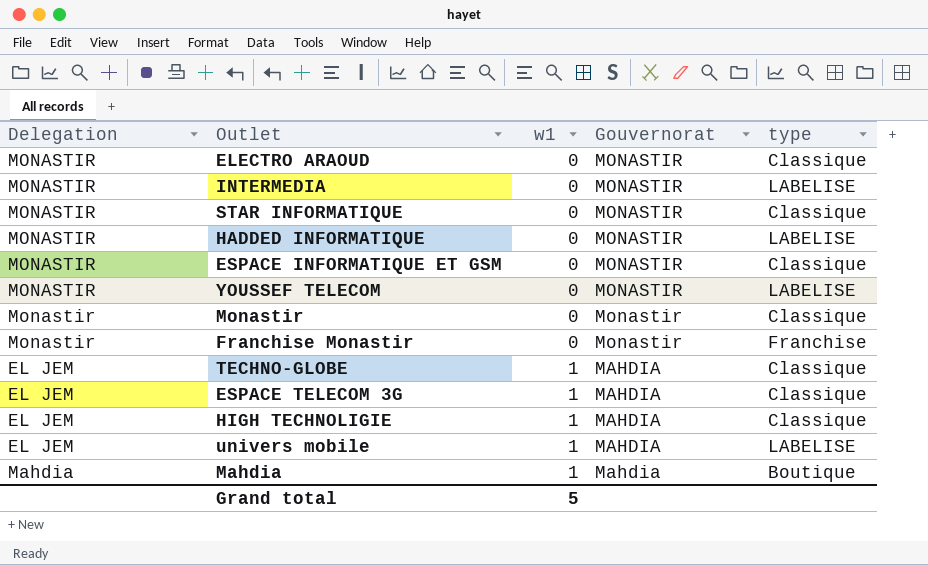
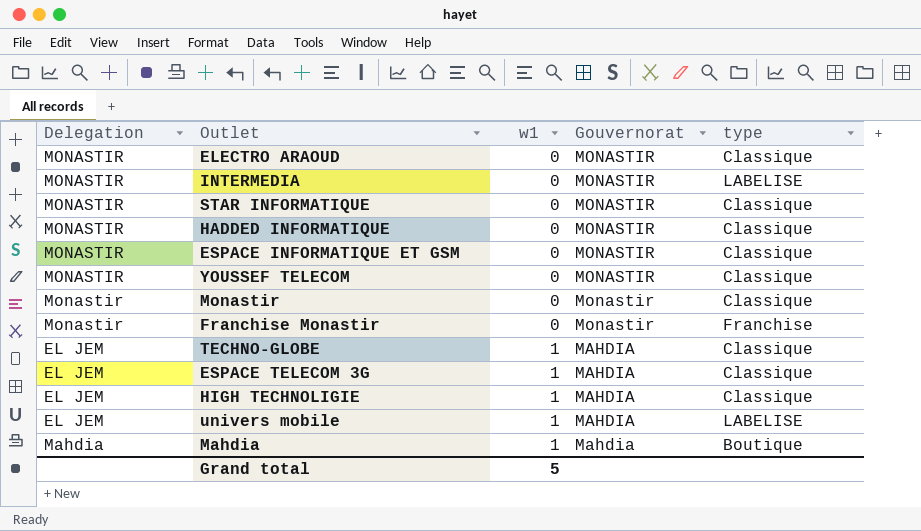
HADDED INFORMATIQUE | type: LABELISE -> Classique
YOUSSEF TELECOM | type: LABELISE -> Classique

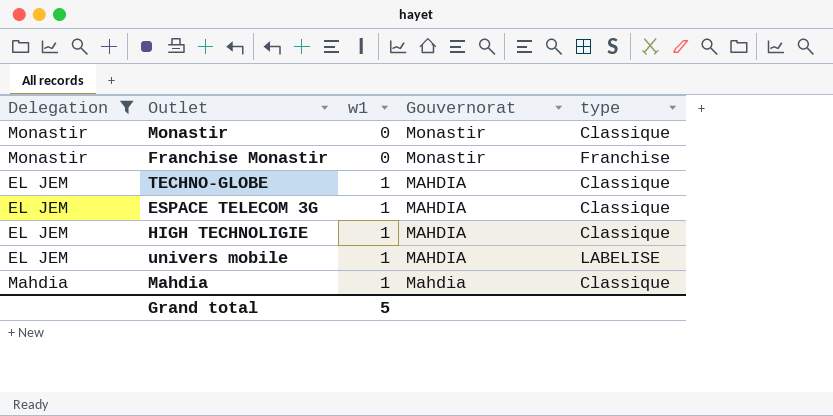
filter: none -> Delegation != MONASTIR
Mahdia | type: Boutique -> Classique

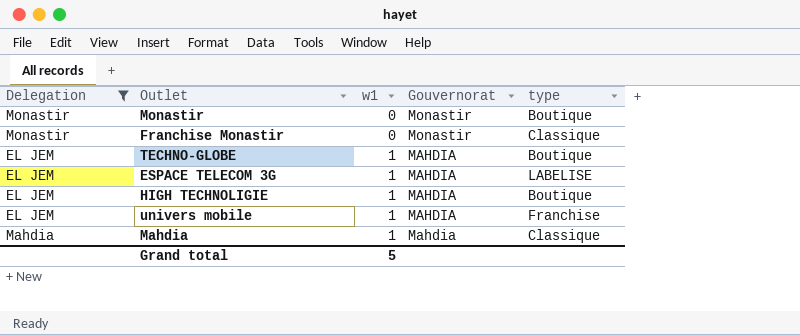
Monastir | type: Classique -> Boutique
Franchise Monastir | type: Franchise -> Classique
TECHNO-GLOBE | type: Classique -> Boutique
ESPACE TELECOM 3G | type: Classique -> LABELISE
HIGH TECHNOLIGIE | type: Classique -> Boutique
univers mobile | type: LABELISE -> Franchise

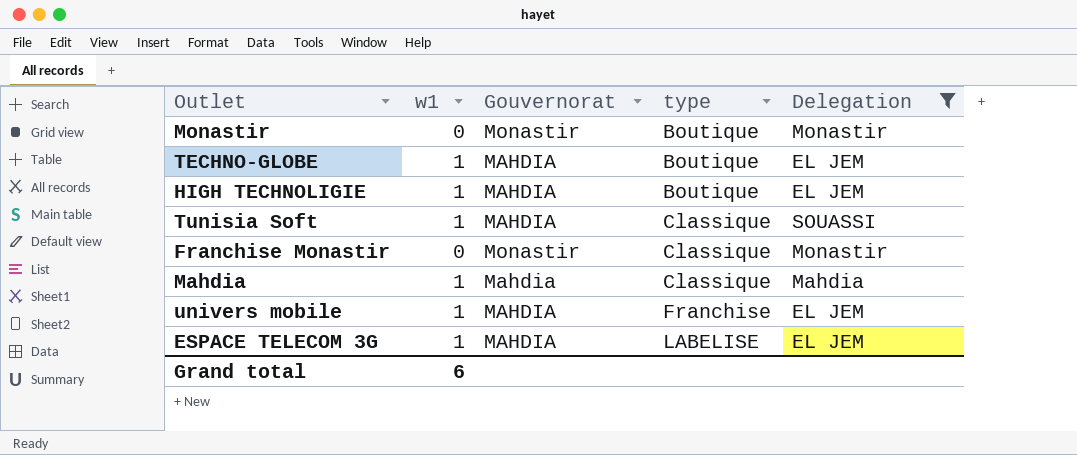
row order: w1 ascending -> type ascending
column Delegation | position: 1 -> 5
row Tunisia Soft: none -> 1 | MAHDIA | Classique | SOUASSI
Grand total | w1: 5 -> 6

